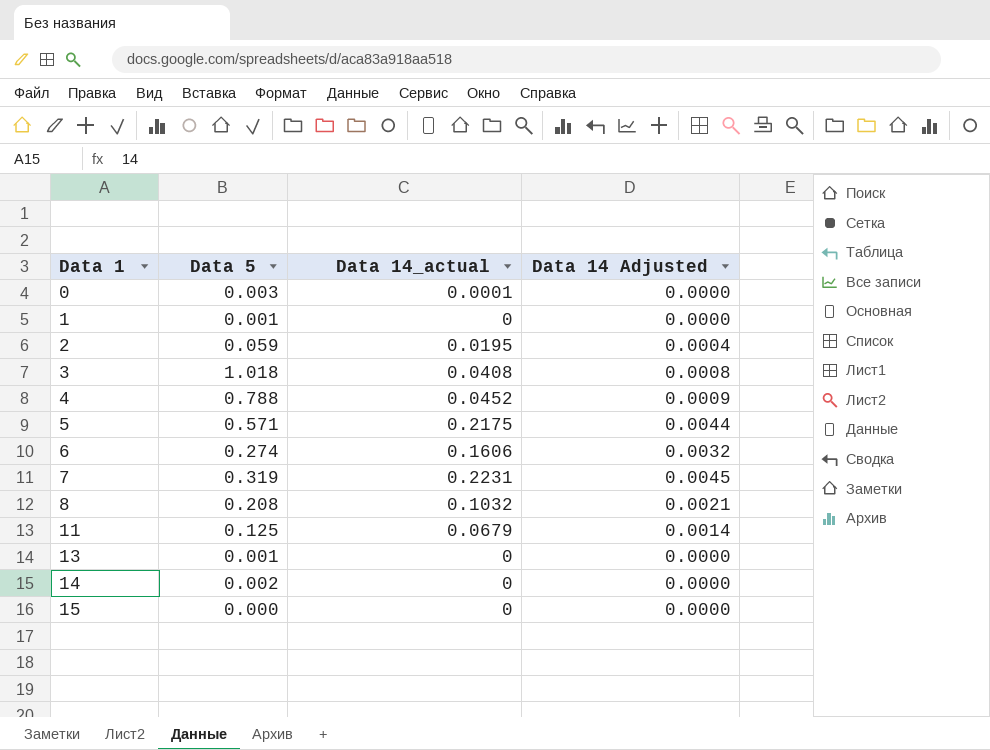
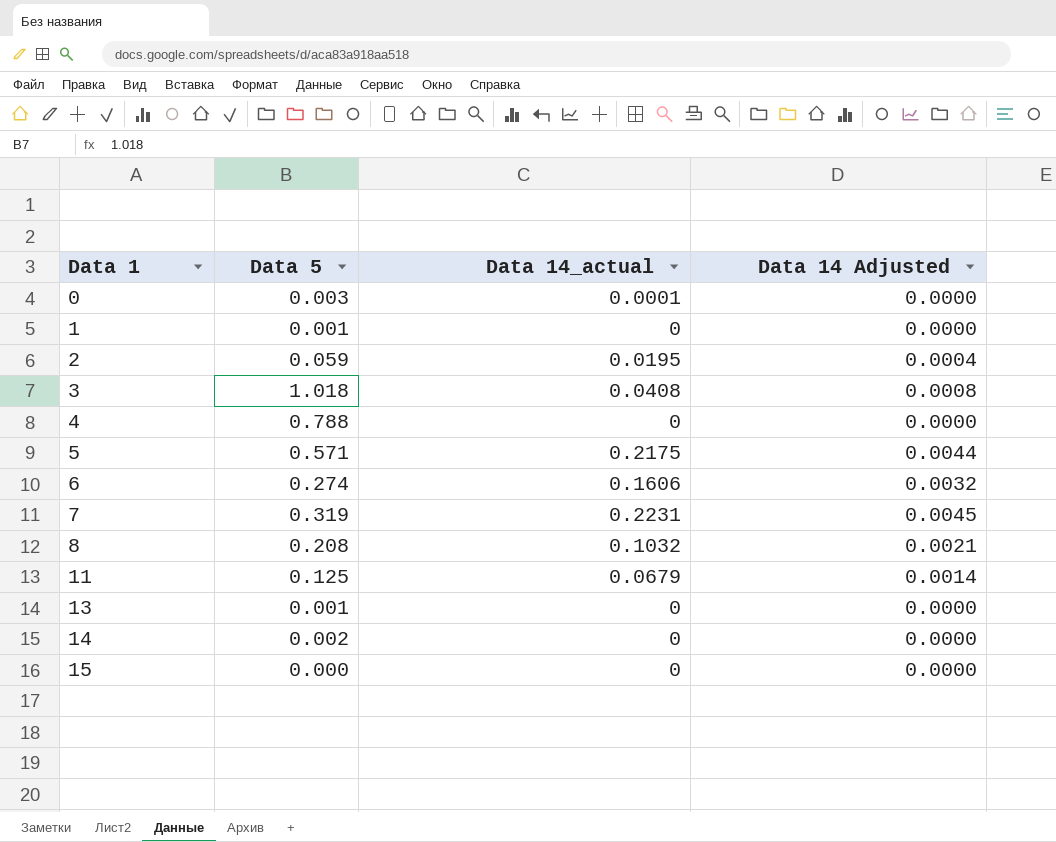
4 | Data 14_actual: 0.0452 -> 0
4 | Data 14 Adjusted: 0.0009 -> 0.0000

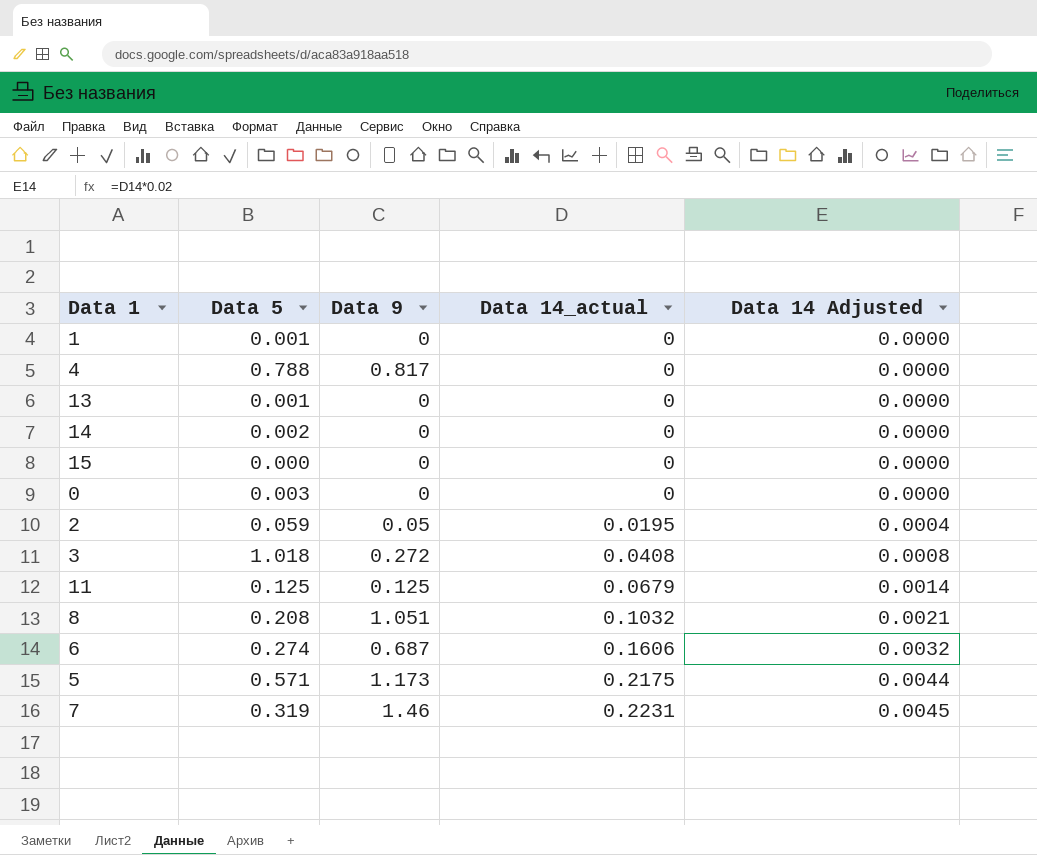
row order: Data 1 ascending -> Data 14_actual ascending
column Data 9 | position: none -> 3
0 | Data 14_actual: 0.0001 -> 0

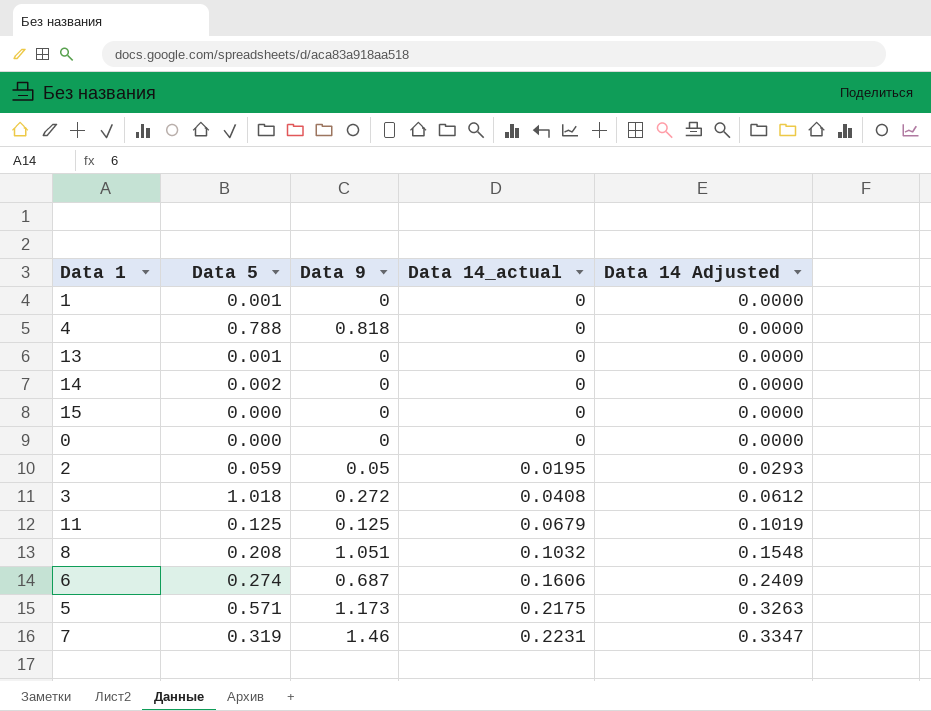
column Data 14 Adjusted | formula: [Data 14_actual] * 0.02 -> [Data 14_actual] * 1.5
4 | Data 9: 0.817 -> 0.818
0 | Data 5: 0.003 -> 0.000

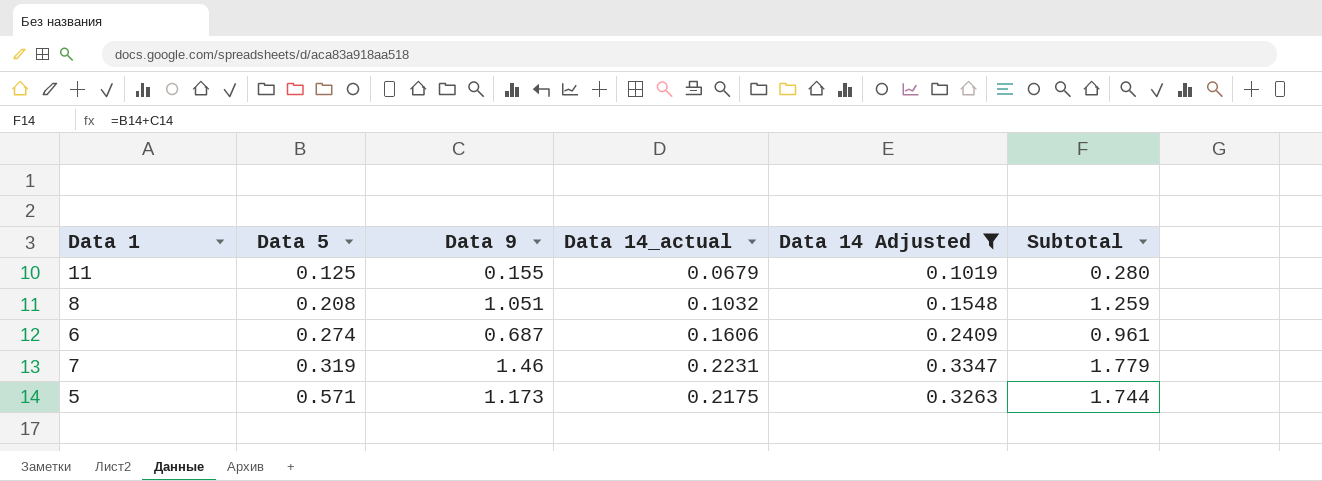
filter: none -> Data 14 Adjusted >= 0.1019
row order: Data 14_actual ascending -> Data 5 ascending
column Subtotal | formula: none -> [Data 5] + [Data 9]
11 | Data 9: 0.125 -> 0.155

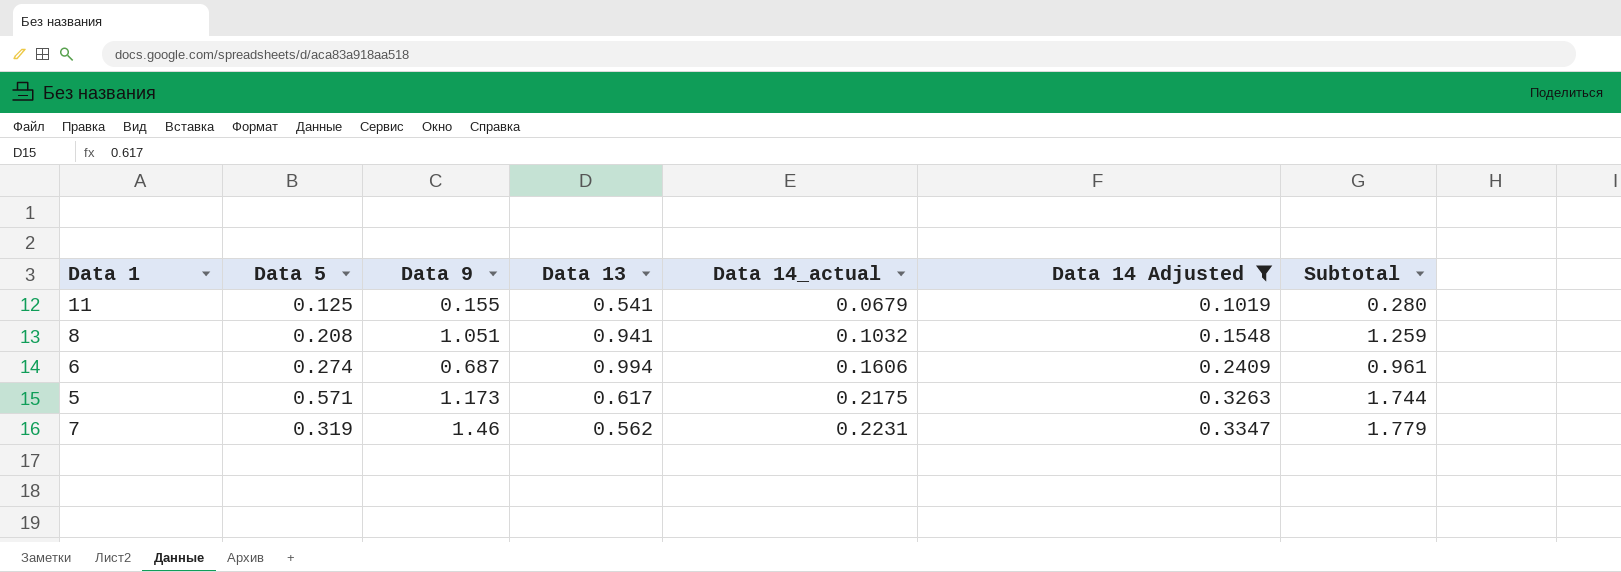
row order: Data 5 ascending -> Data 14_actual ascending
column Data 13 | position: none -> 4

